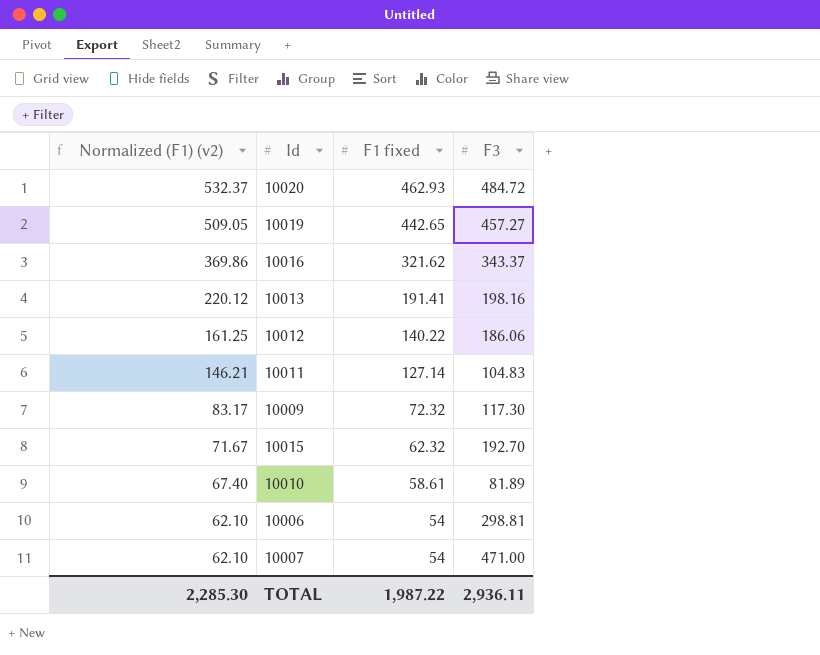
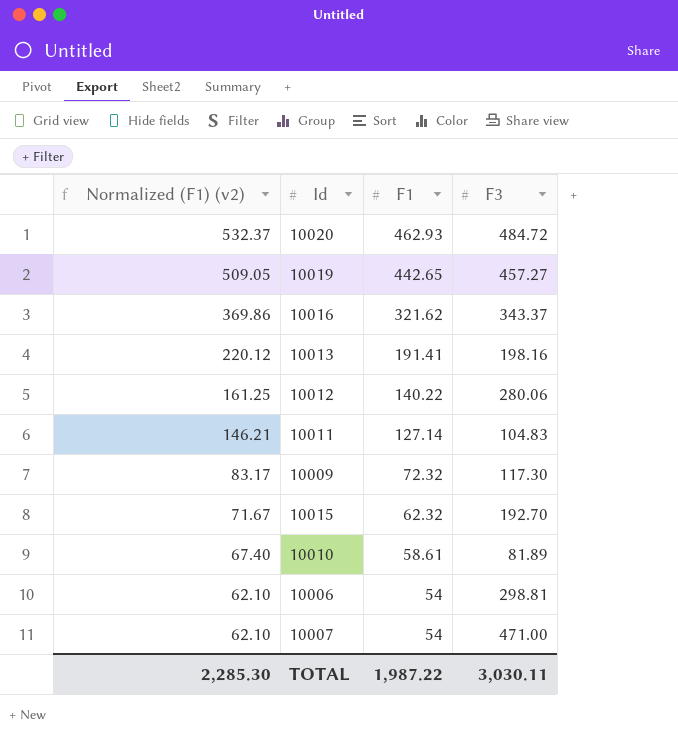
column name: F1 fixed -> F1
10012 | F3: 186.06 -> 280.06
TOTAL | F3: 2,936.11 -> 3,030.11

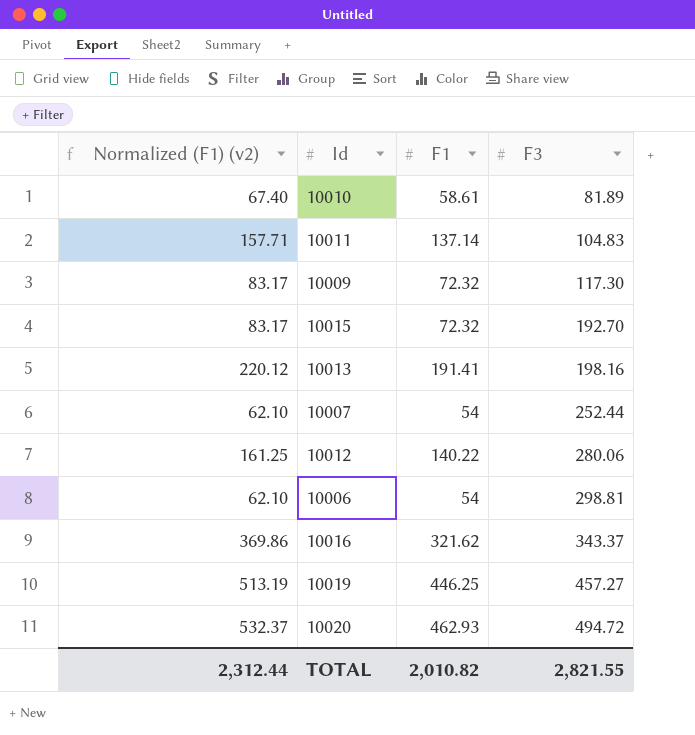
row order: Normalized (F1) (v2) descending -> F3 ascending
10011 | Normalized (F1) (v2): 146.21 -> 157.71
10011 | F1: 127.14 -> 137.14
10015 | Normalized (F1) (v2): 71.67 -> 83.17
10015 | F1: 62.32 -> 72.32
10007 | F3: 471.00 -> 252.44
10019 | Normalized (F1) (v2): 509.05 -> 513.19
10019 | F1: 442.65 -> 446.25
10020 | F3: 484.72 -> 494.72
TOTAL | Normalized (F1) (v2): 2,285.30 -> 2,312.44
TOTAL | F1: 1,987.22 -> 2,010.82
TOTAL | F3: 3,030.11 -> 2,821.55

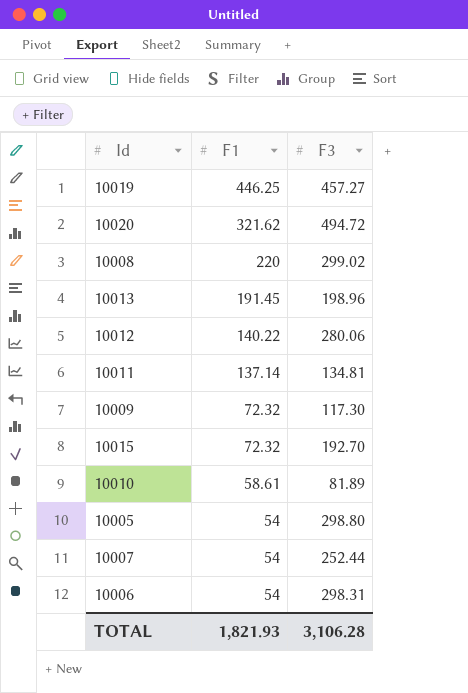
row order: F3 ascending -> F1 descending
column Normalized (F1) (v2) | formula: [F1] * 1.15 -> none
row 10016: 369.86 | 321.62 | 343.37 -> none
10020 | F1: 462.93 -> 321.62
row 10008: none -> 220 | 299.02
10013 | F1: 191.41 -> 191.45
10013 | F3: 198.16 -> 198.96
10011 | F3: 104.83 -> 134.81
row 10005: none -> 54 | 298.80
10006 | F3: 298.81 -> 298.31
TOTAL | F1: 2,010.82 -> 1,821.93
TOTAL | F3: 2,821.55 -> 3,106.28

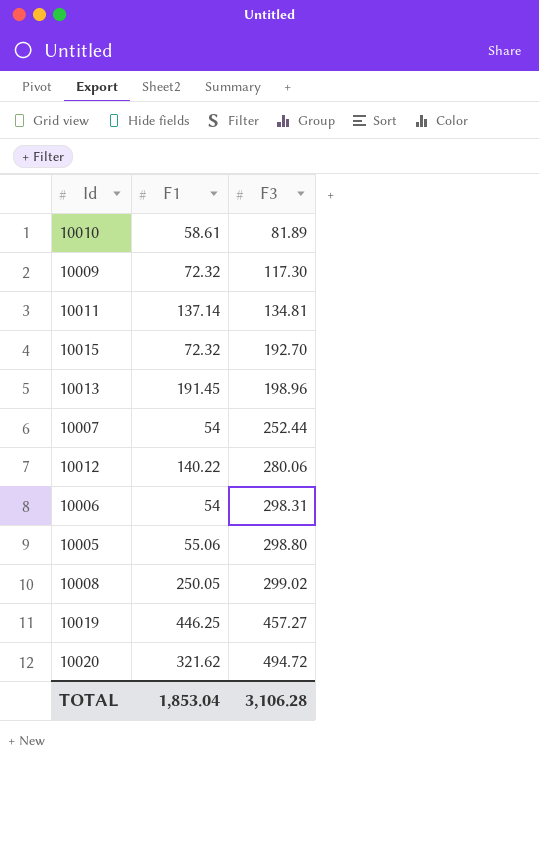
row order: F1 descending -> F3 ascending
10005 | F1: 54 -> 55.06
10008 | F1: 220 -> 250.05
TOTAL | F1: 1,821.93 -> 1,853.04

